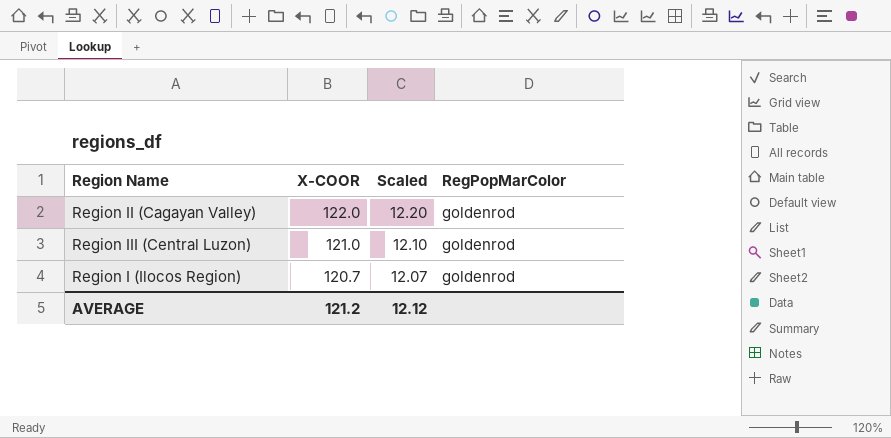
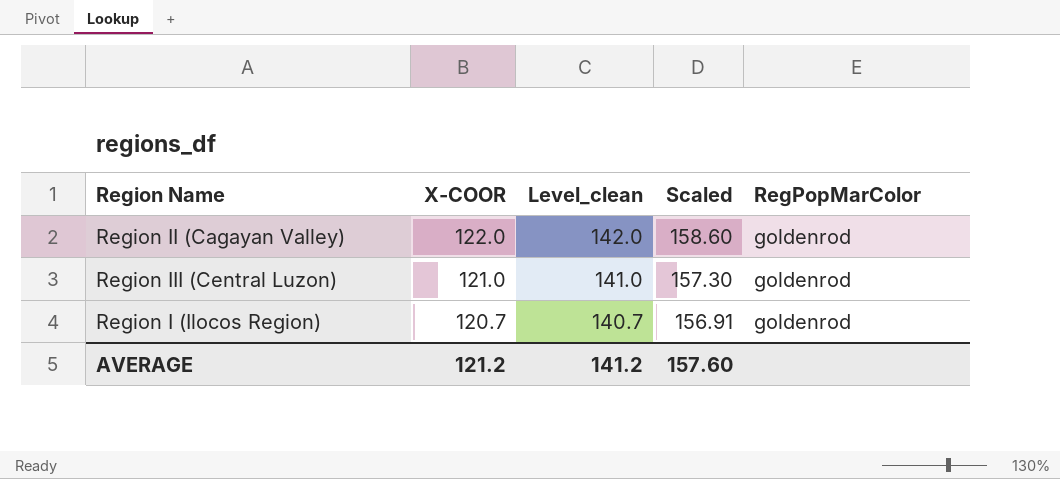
column Level_clean | formula: none -> [X-COOR] + 20
column Scaled | formula: [X-COOR] * 0.1 -> [X-COOR] * 1.3
AVERAGE | Scaled: 12.12 -> 157.60

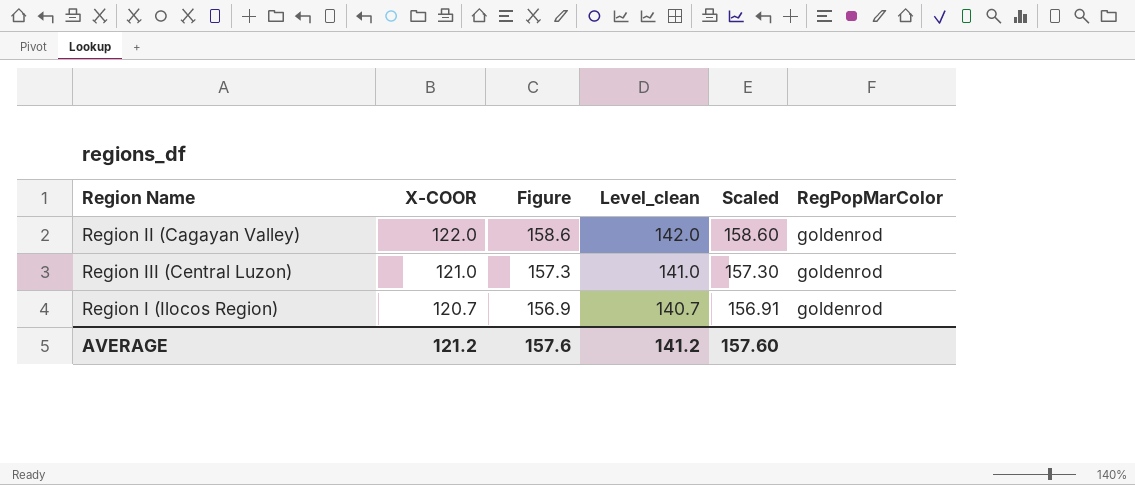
column Figure | formula: none -> [X-COOR] * 1.3

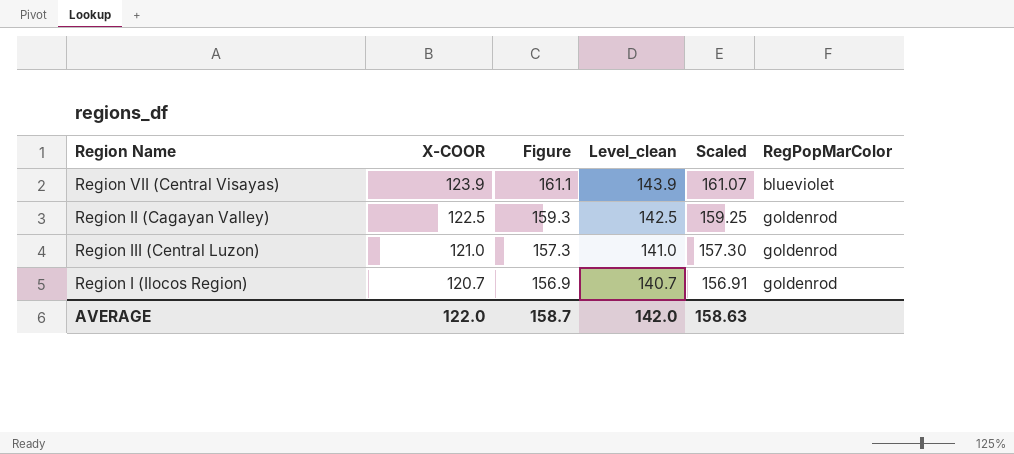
row Region VII (Central Visayas): none -> 123.9 | 161.1 | 143.9 | 161.07 | blueviolet
Region II (Cagayan Valley) | X-COOR: 122.0 -> 122.5
Region II (Cagayan Valley) | Figure: 158.6 -> 159.3
Region II (Cagayan Valley) | Level_clean: 142.0 -> 142.5
Region II (Cagayan Valley) | Scaled: 158.60 -> 159.25
AVERAGE | X-COOR: 121.2 -> 122.0
AVERAGE | Figure: 157.6 -> 158.7
AVERAGE | Level_clean: 141.2 -> 142.0
AVERAGE | Scaled: 157.60 -> 158.63

